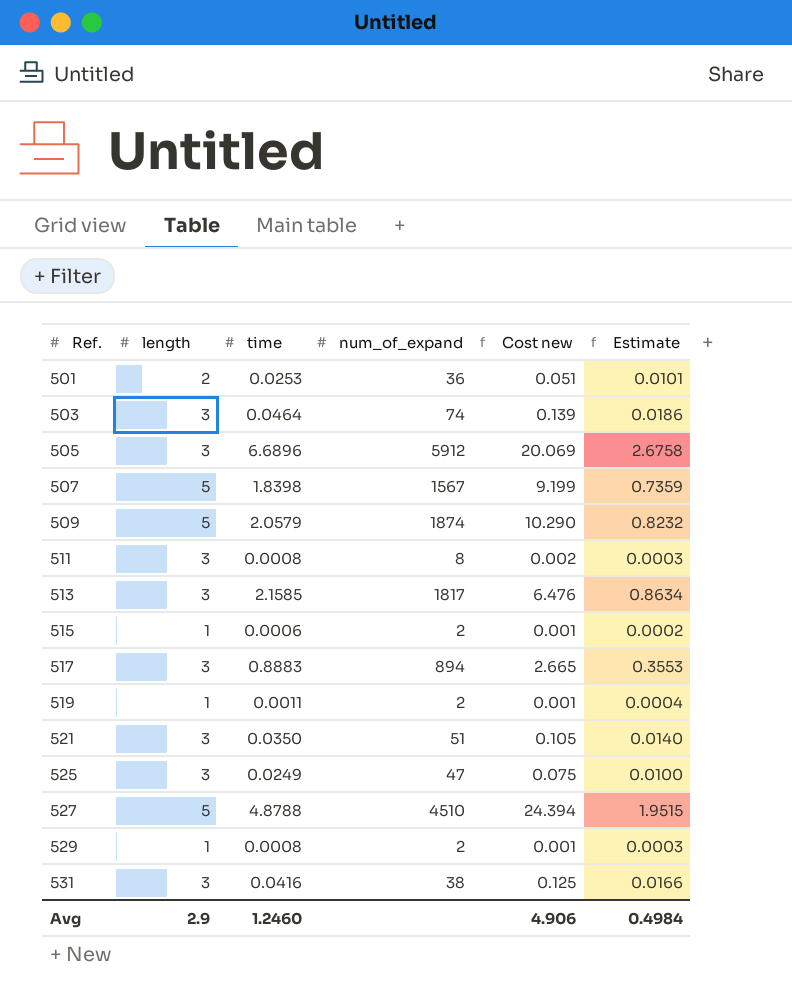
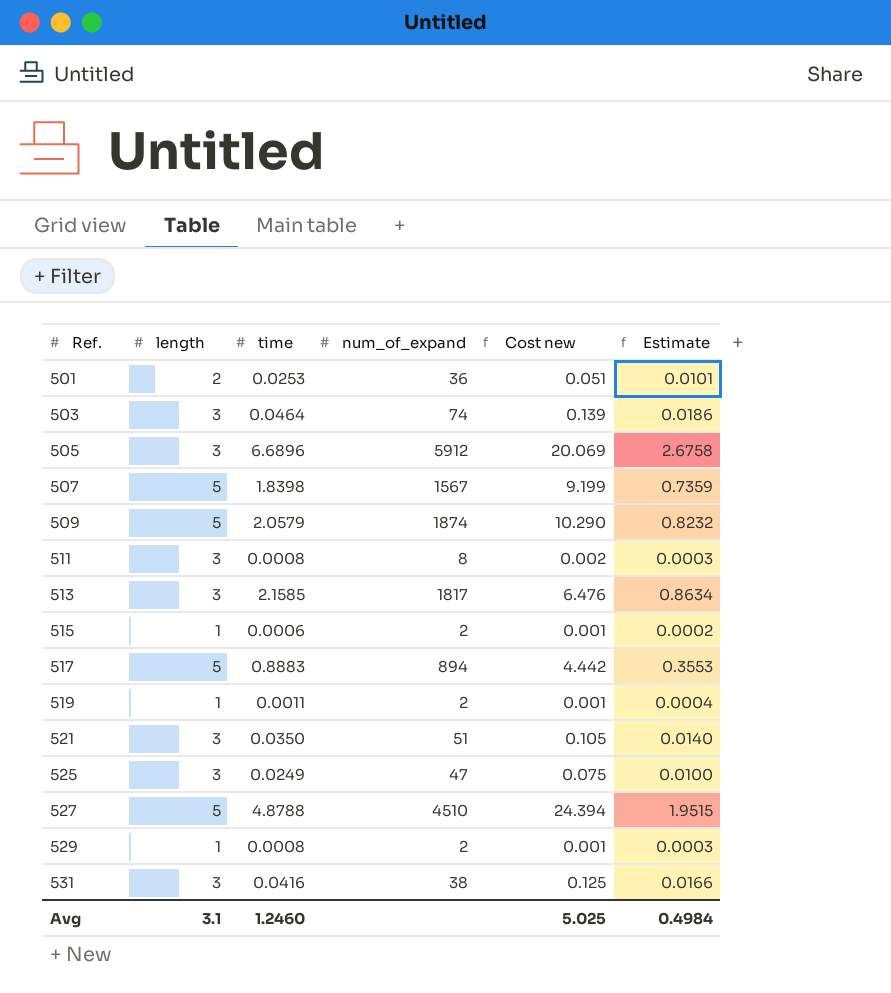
517 | length: 3 -> 5
517 | Cost new: 2.665 -> 4.442
Avg | length: 2.9 -> 3.1
Avg | Cost new: 4.906 -> 5.025

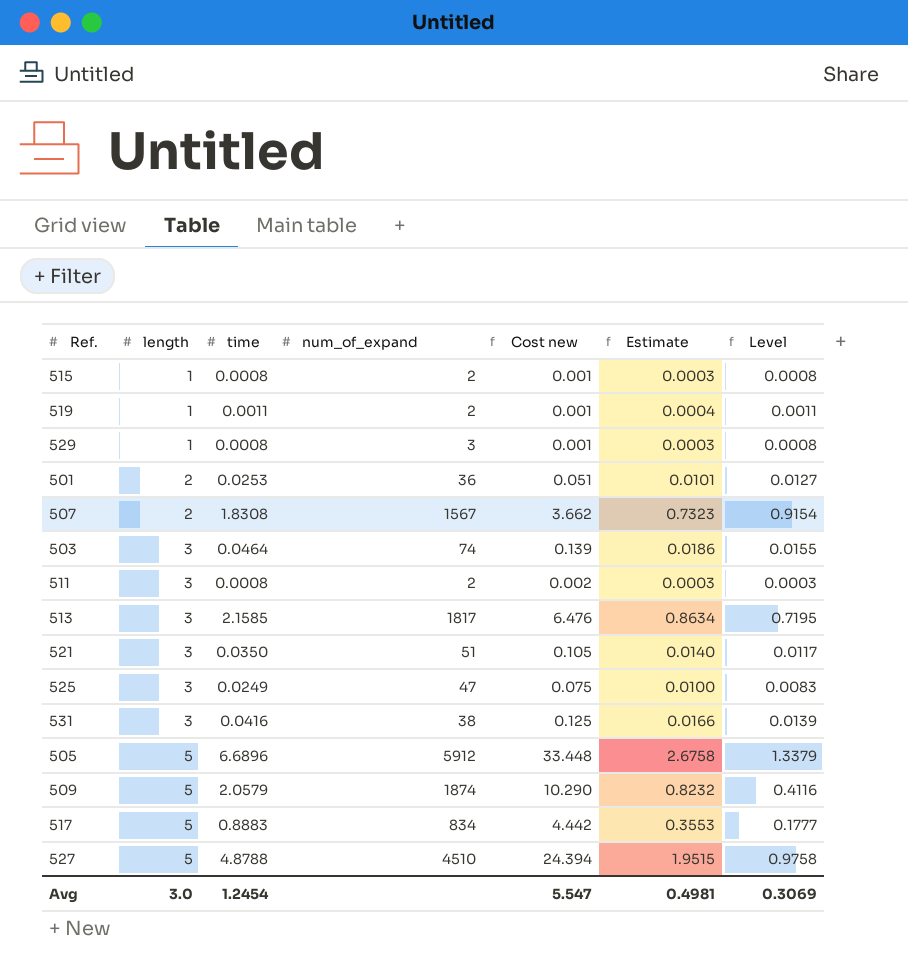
row order: Ref. ascending -> length ascending
column Level | formula: none -> [time] / [length]
515 | time: 0.0006 -> 0.0008
515 | Estimate: 0.0002 -> 0.0003
529 | num_of_expand: 2 -> 3
507 | length: 5 -> 2
507 | time: 1.8398 -> 1.8308
507 | Cost new: 9.199 -> 3.662
507 | Estimate: 0.7359 -> 0.7323
511 | num_of_expand: 8 -> 2
505 | length: 3 -> 5
505 | Cost new: 20.069 -> 33.448
517 | num_of_expand: 894 -> 834
Avg | length: 3.1 -> 3.0
Avg | time: 1.2460 -> 1.2454
Avg | Cost new: 5.025 -> 5.547
Avg | Estimate: 0.4984 -> 0.4981

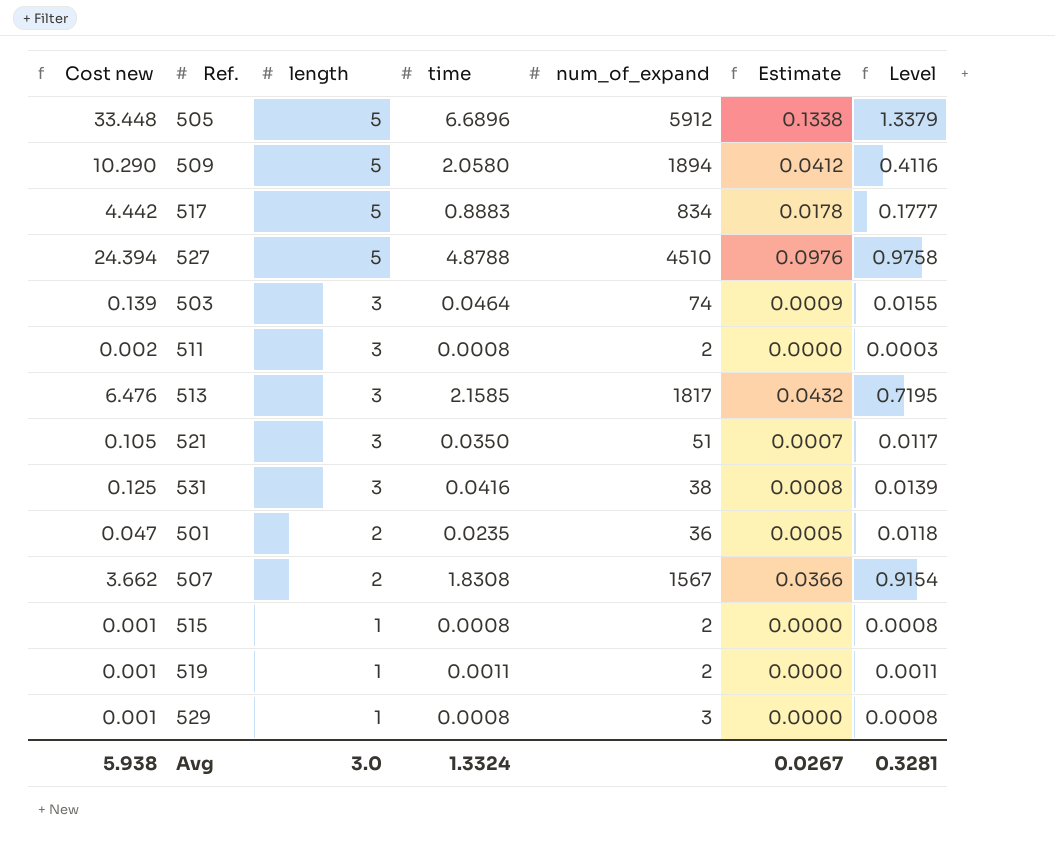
row order: length ascending -> length descending
column Cost new | position: 5 -> 1
column Estimate | formula: [time] * 0.4 -> [time] * 0.02
row 525: 3 | 0.0249 | 47 | 0.075 | 0.0100 | 0.0083 -> none
509 | time: 2.0579 -> 2.0580
509 | num_of_expand: 1874 -> 1894
501 | Cost new: 0.051 -> 0.047
501 | time: 0.0253 -> 0.0235
501 | Level: 0.0127 -> 0.0118
Avg | Cost new: 5.547 -> 5.938
Avg | time: 1.2454 -> 1.3324
Avg | Estimate: 0.4981 -> 0.0267
Avg | Level: 0.3069 -> 0.3281

